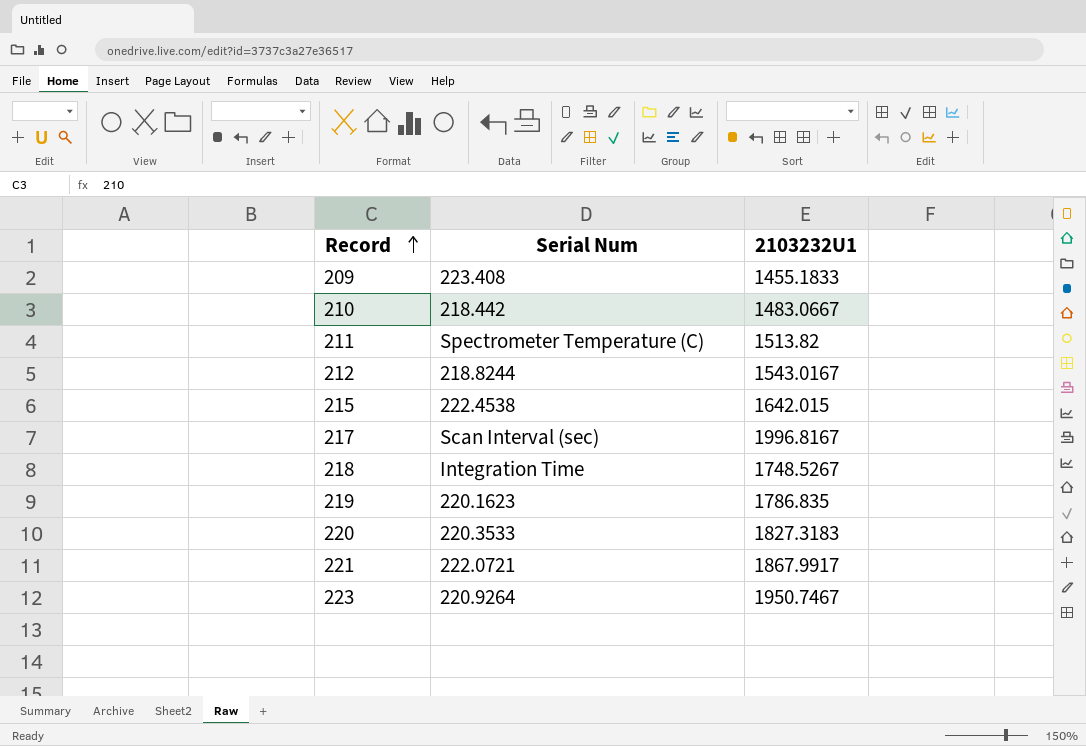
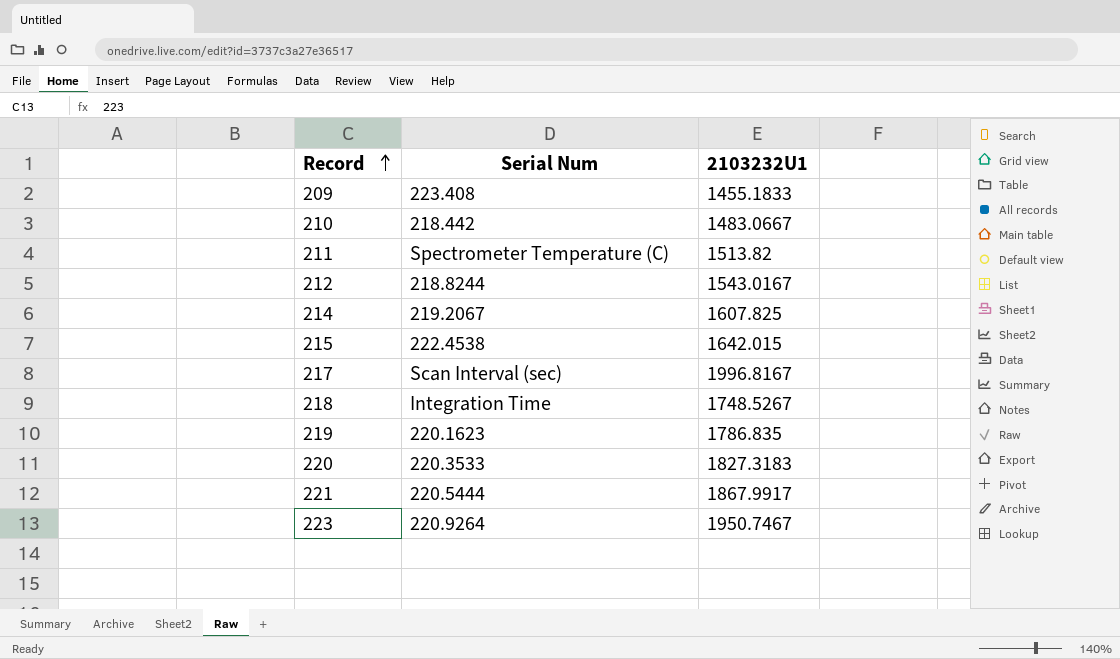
row 214: none -> 219.2067 | 1607.825
221 | Serial Num: 222.0721 -> 220.5444

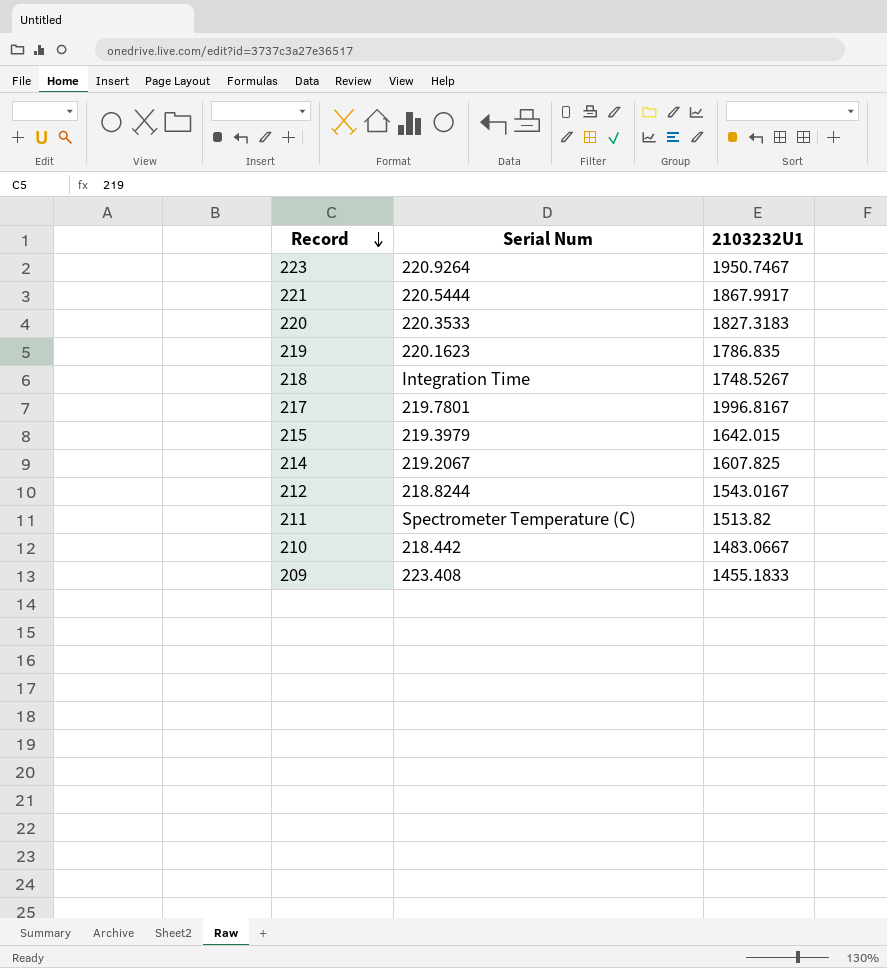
row order: Record ascending -> Record descending
217 | Serial Num: Scan Interval (sec) -> 219.7801
215 | Serial Num: 222.4538 -> 219.3979

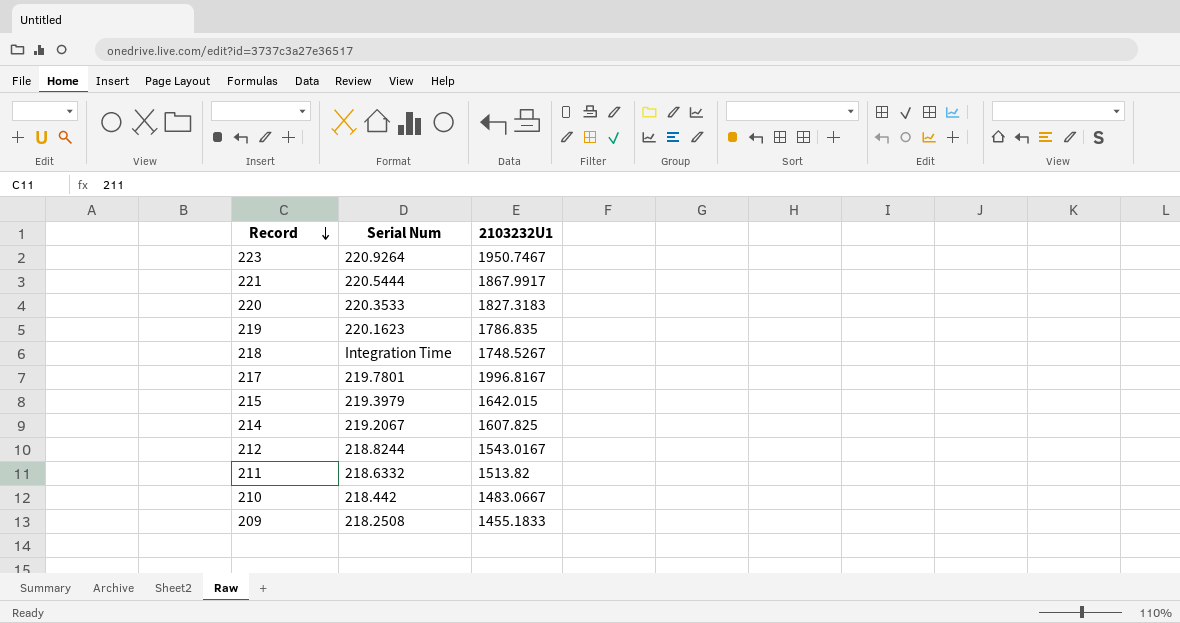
211 | Serial Num: Spectrometer Temperature (C) -> 218.6332
209 | Serial Num: 223.408 -> 218.2508

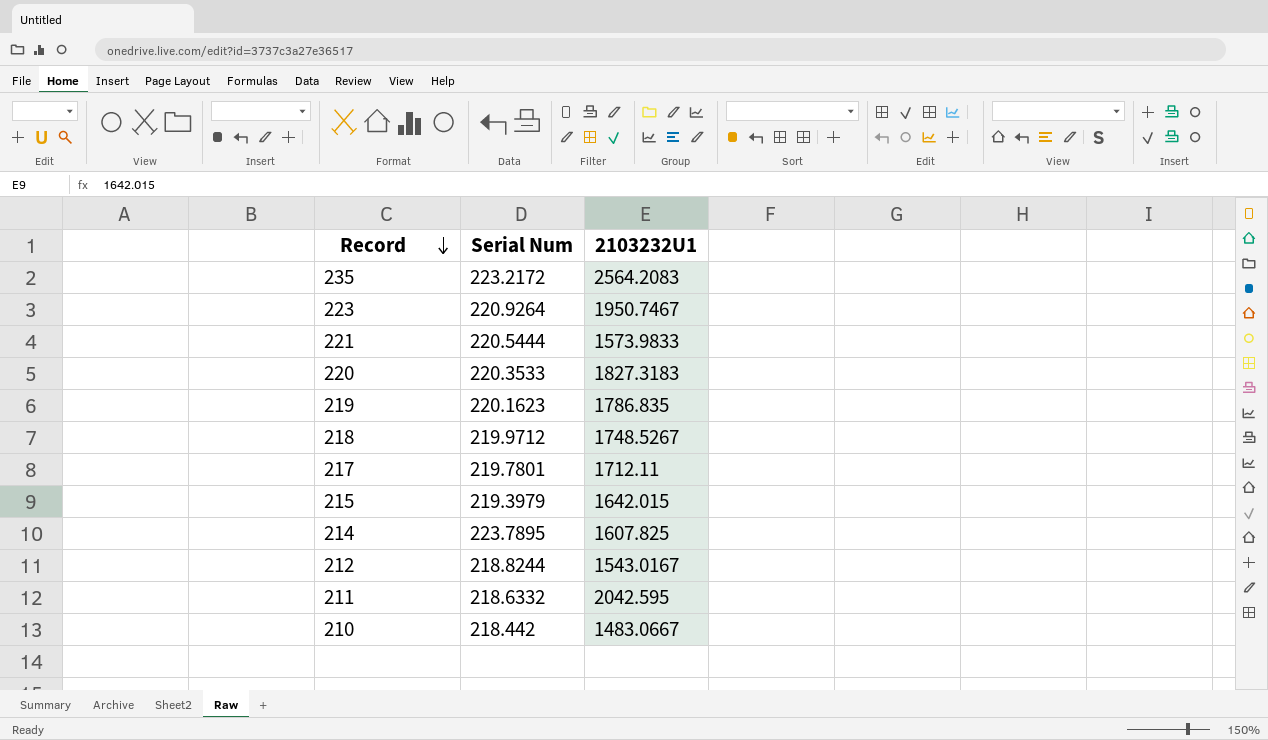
row 209: 218.2508 | 1455.1833 -> none
row 235: none -> 223.2172 | 2564.2083
221 | 2103232U1: 1867.9917 -> 1573.9833
218 | Serial Num: Integration Time -> 219.9712
217 | 2103232U1: 1996.8167 -> 1712.11
214 | Serial Num: 219.2067 -> 223.7895
211 | 2103232U1: 1513.82 -> 2042.595

